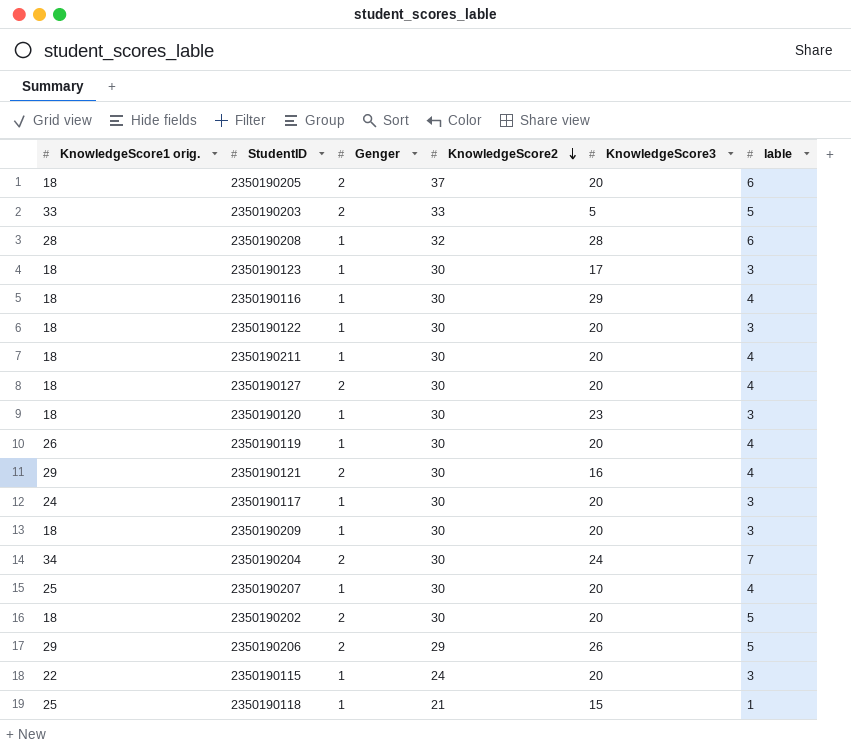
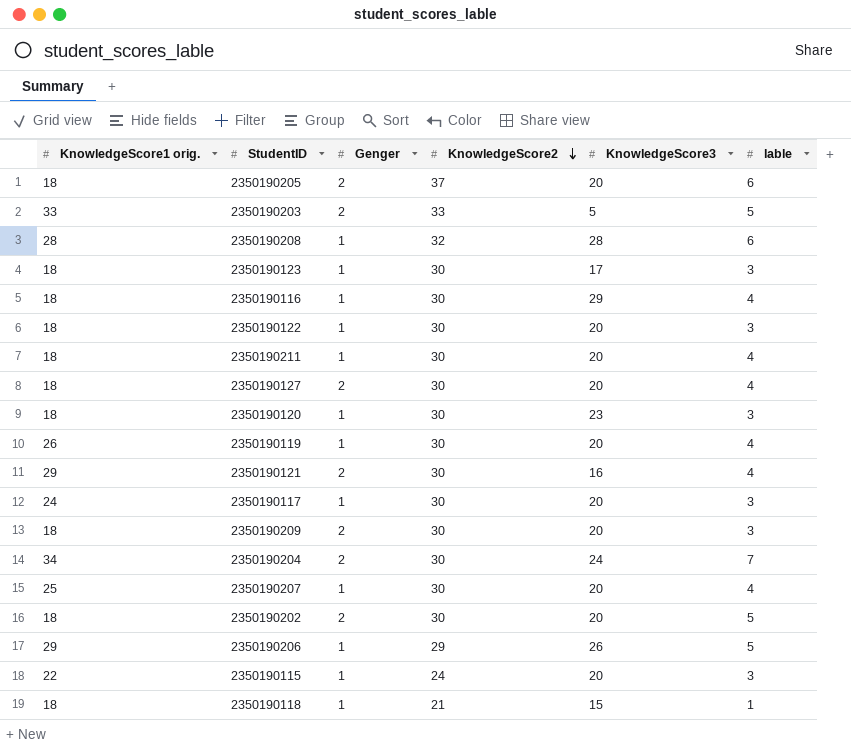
2350190209 | Genger: 1 -> 2
2350190206 | Genger: 2 -> 1
2350190118 | KnowledgeScore1 orig.: 25 -> 18

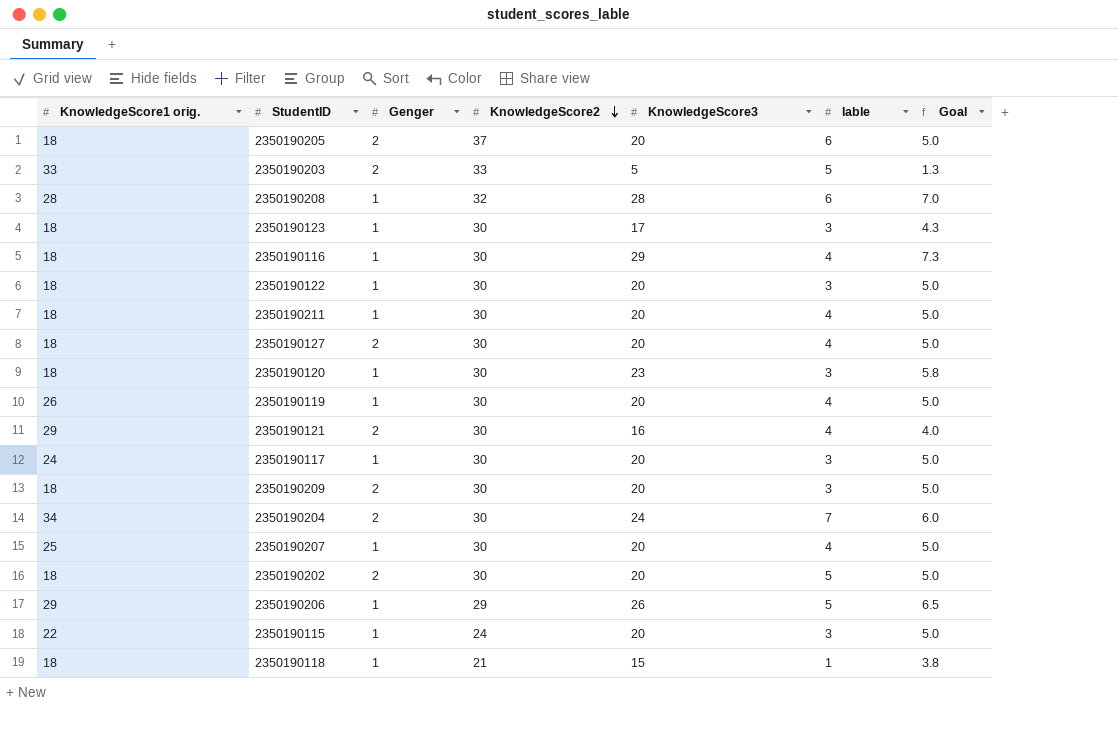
column Goal | formula: none -> [KnowledgeScore3] * 0.25

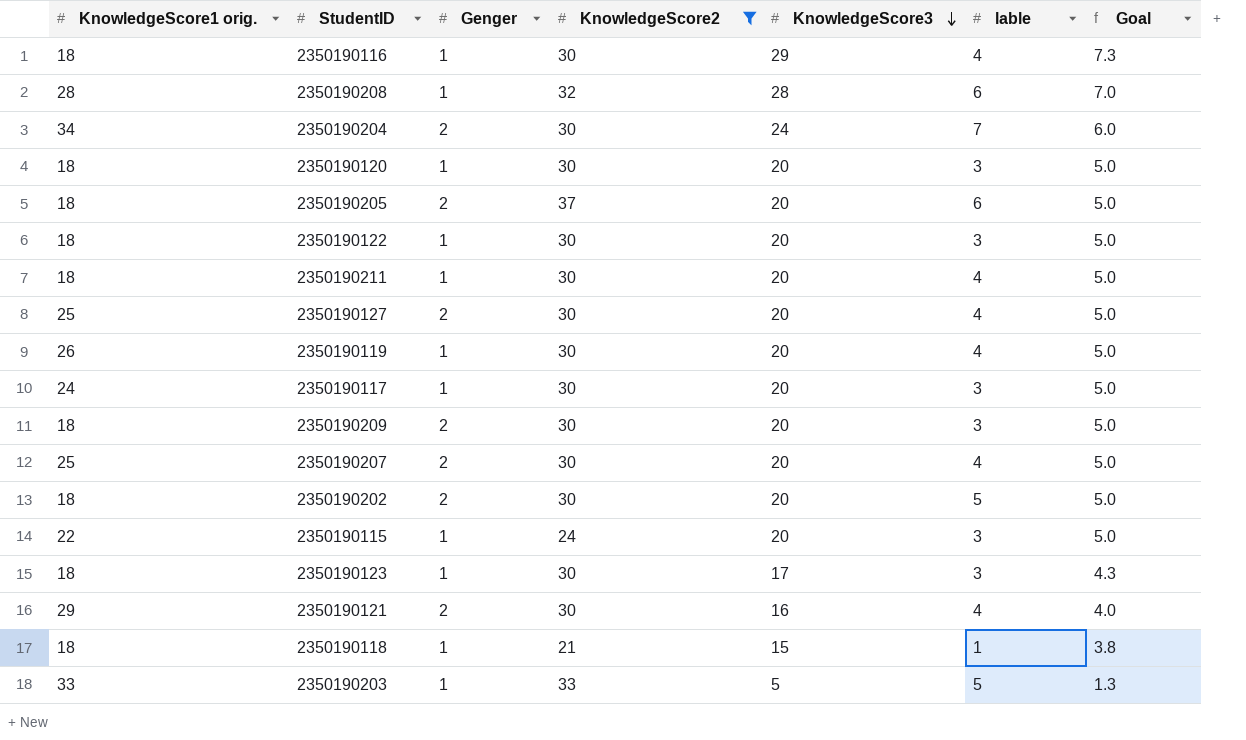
filter: none -> KnowledgeScore2 != 29
row order: KnowledgeScore2 descending -> KnowledgeScore3 descending
2350190120 | KnowledgeScore3: 23 -> 20
2350190120 | Goal: 5.8 -> 5.0
2350190127 | KnowledgeScore1 orig.: 18 -> 25
2350190207 | Genger: 1 -> 2
2350190203 | Genger: 2 -> 1

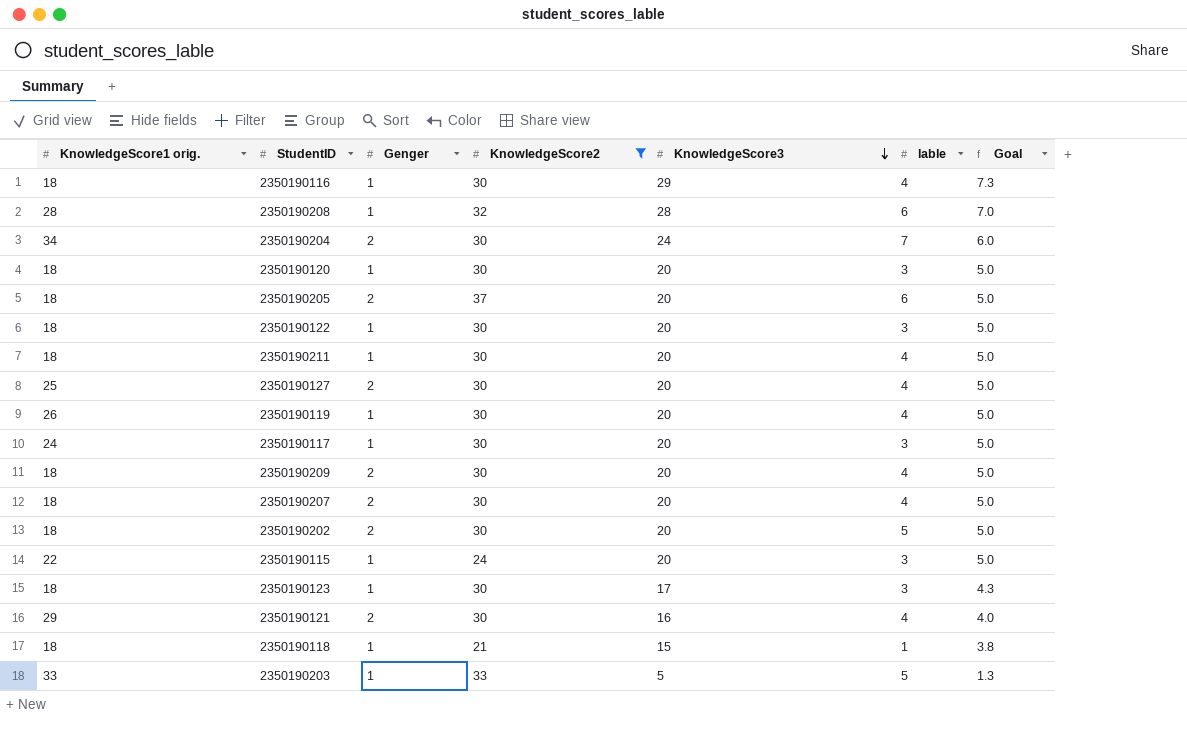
2350190209 | lable: 3 -> 4
2350190207 | KnowledgeScore1 orig.: 25 -> 18

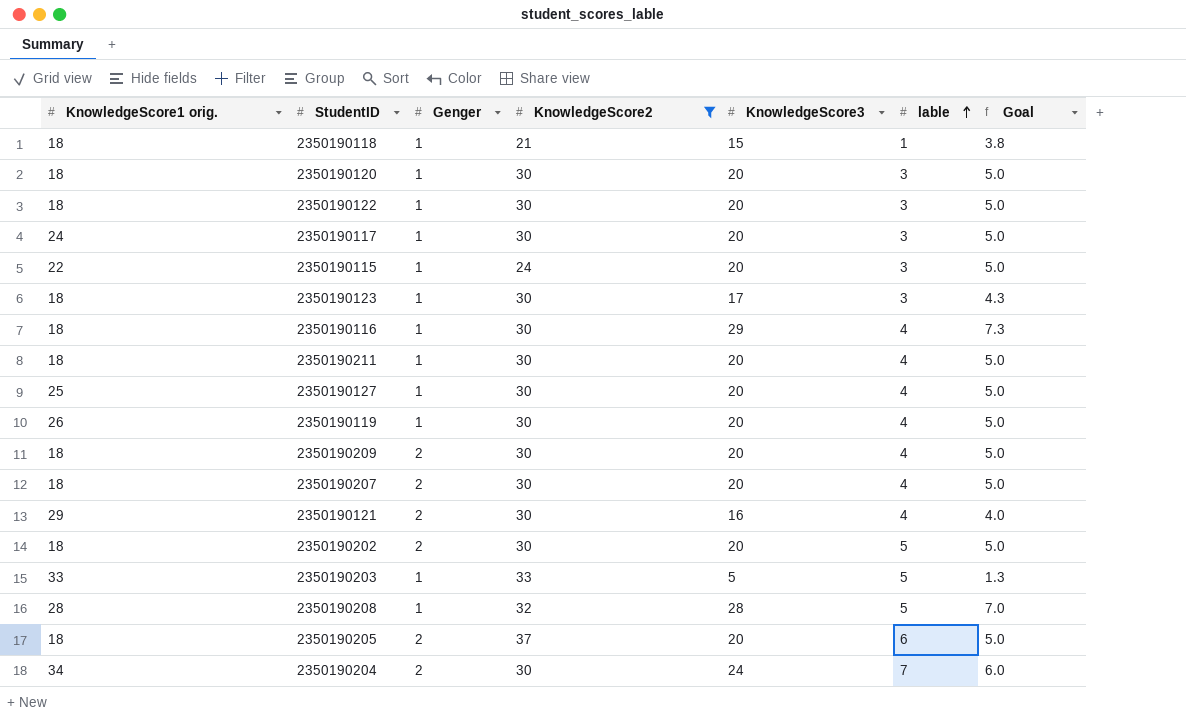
row order: KnowledgeScore3 descending -> lable ascending
2350190127 | Genger: 2 -> 1
2350190208 | lable: 6 -> 5

